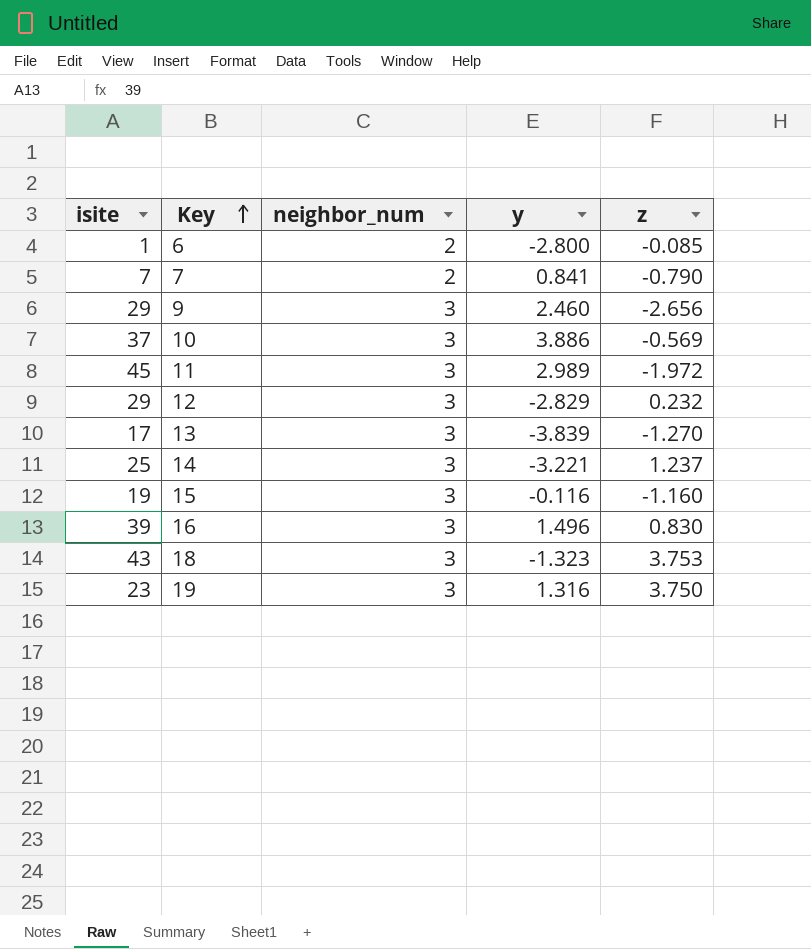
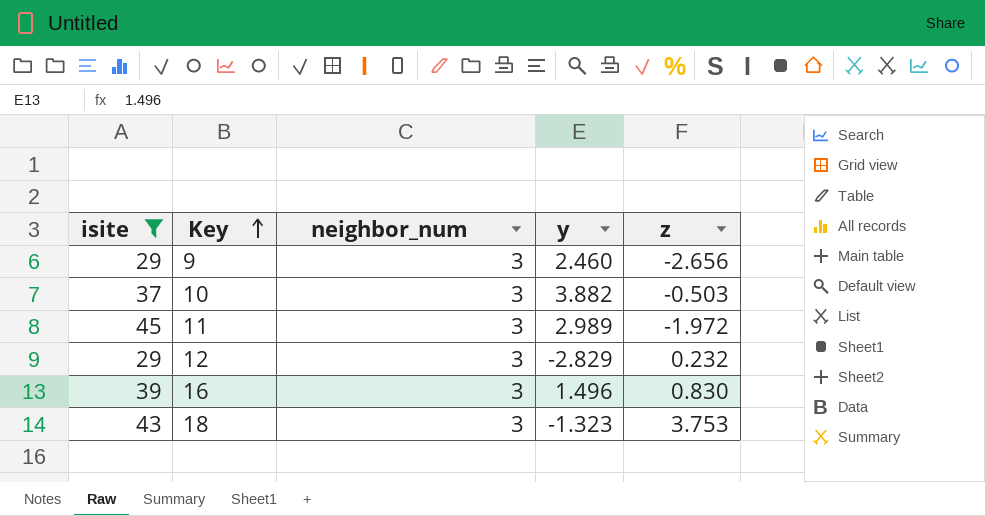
filter: none -> isite >= 29
10 | y: 3.886 -> 3.882
10 | z: -0.569 -> -0.503

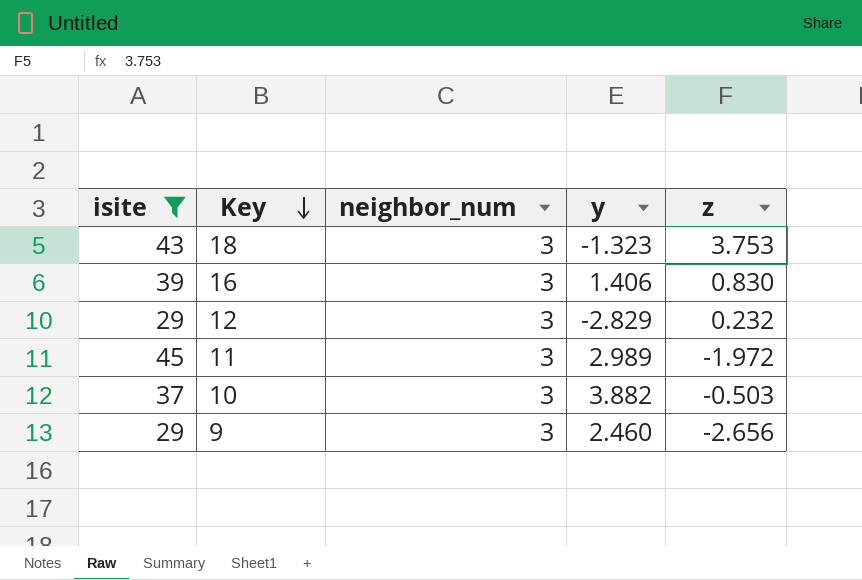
row order: Key ascending -> Key descending
16 | y: 1.496 -> 1.406

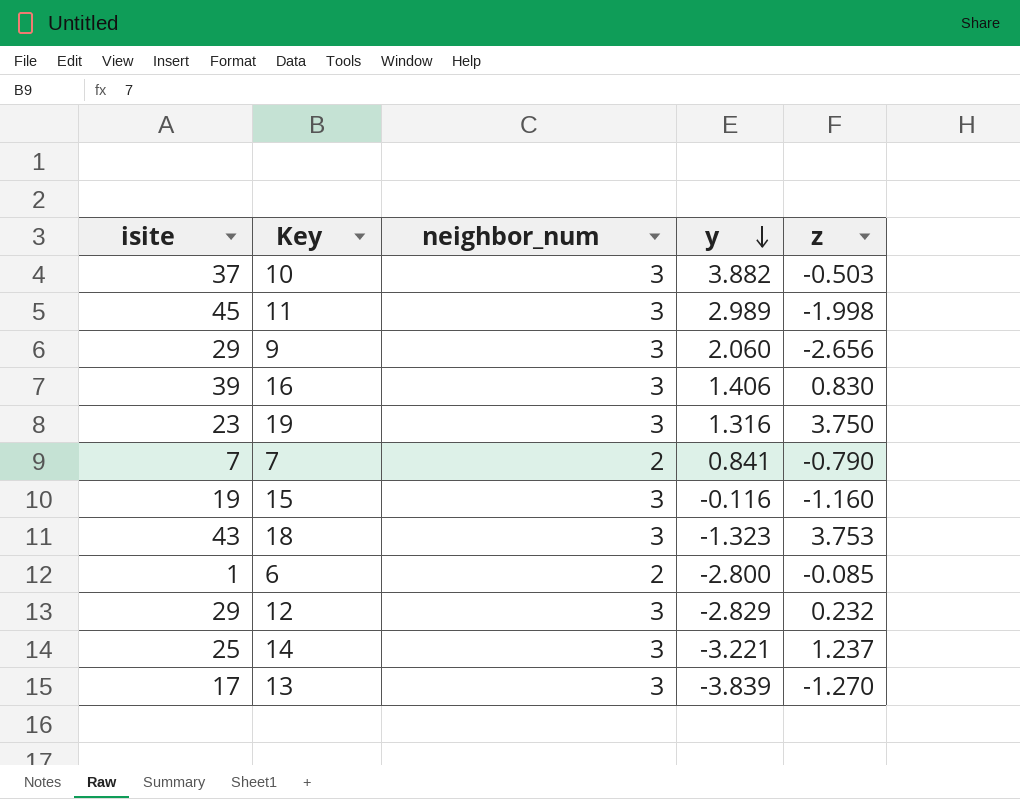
filter: isite >= 29 -> none
row order: Key descending -> y descending
11 | z: -1.972 -> -1.998
9 | y: 2.460 -> 2.060

